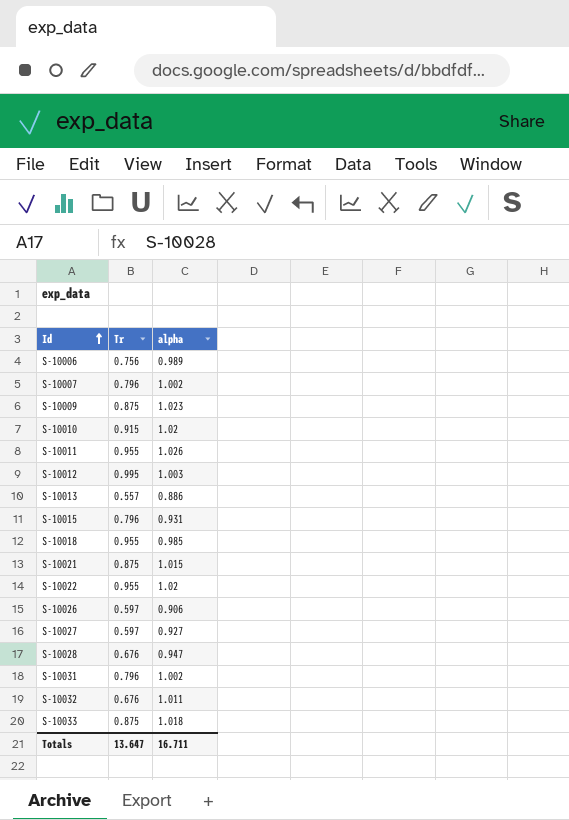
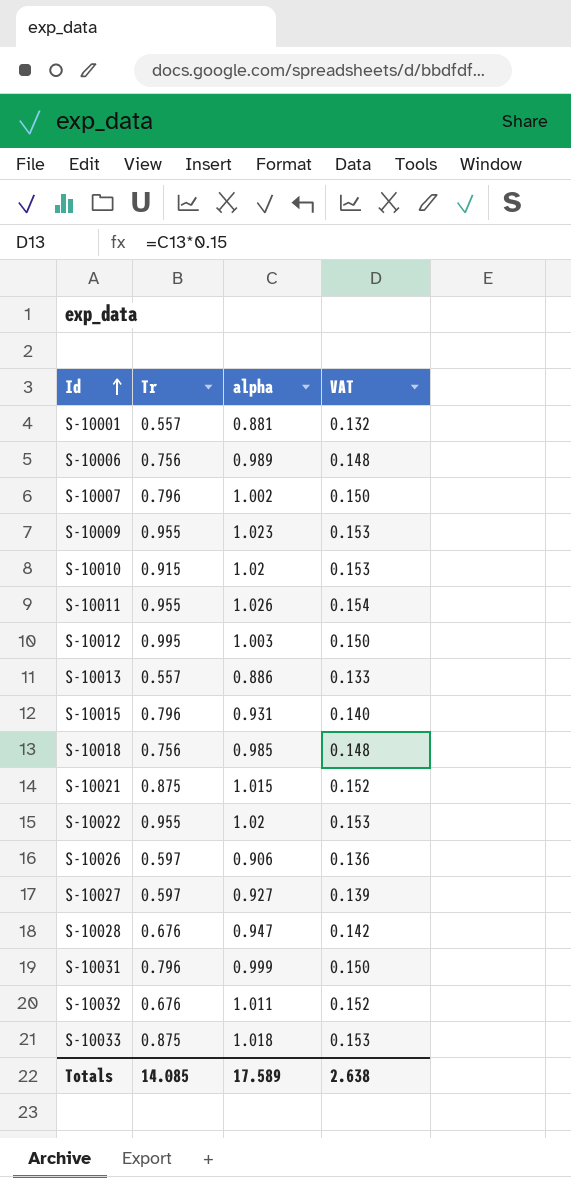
column VAT | formula: none -> [alpha] * 0.15
row S-10001: none -> 0.557 | 0.881 | 0.132
S-10009 | Tr: 0.875 -> 0.955
S-10018 | Tr: 0.955 -> 0.756
S-10031 | alpha: 1.002 -> 0.999
Totals | Tr: 13.647 -> 14.085
Totals | alpha: 16.711 -> 17.589

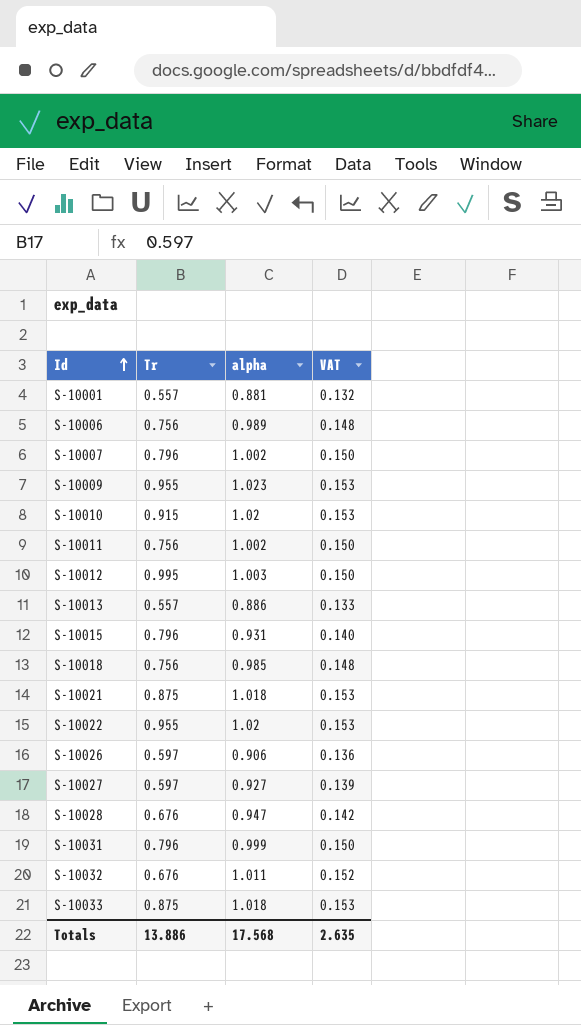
S-10011 | Tr: 0.955 -> 0.756
S-10011 | alpha: 1.026 -> 1.002
S-10011 | VAT: 0.154 -> 0.150
S-10021 | alpha: 1.015 -> 1.018
S-10021 | VAT: 0.152 -> 0.153
Totals | Tr: 14.085 -> 13.886
Totals | alpha: 17.589 -> 17.568
Totals | VAT: 2.638 -> 2.635

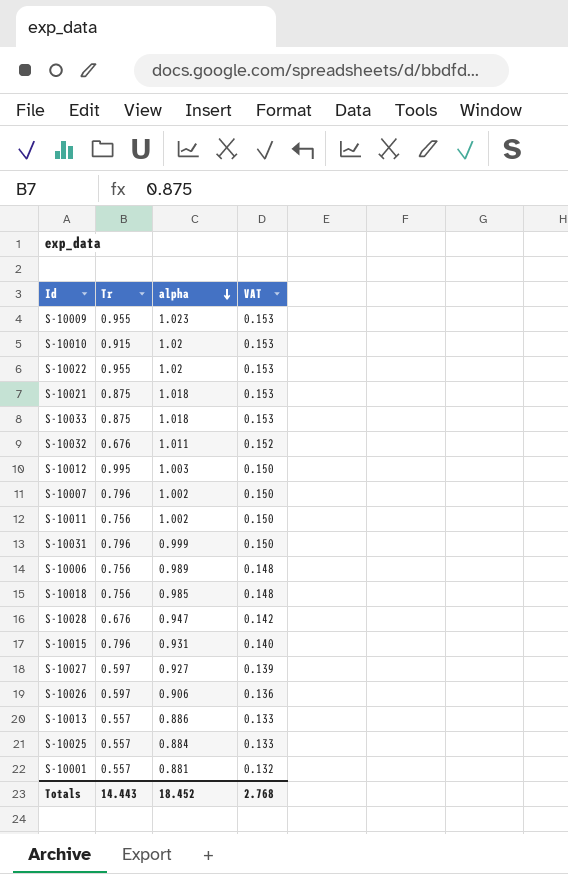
row order: Id ascending -> alpha descending
row S-10025: none -> 0.557 | 0.884 | 0.133
Totals | Tr: 13.886 -> 14.443
Totals | alpha: 17.568 -> 18.452
Totals | VAT: 2.635 -> 2.768

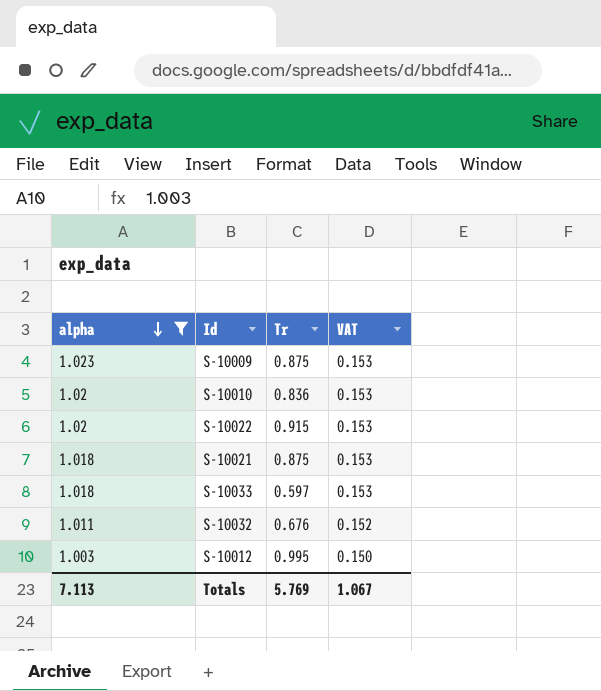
filter: none -> alpha >= 1.003
column alpha | position: 3 -> 1
S-10009 | Tr: 0.955 -> 0.875
S-10010 | Tr: 0.915 -> 0.836
S-10022 | Tr: 0.955 -> 0.915
S-10033 | Tr: 0.875 -> 0.597
Totals | alpha: 18.452 -> 7.113
Totals | Tr: 14.443 -> 5.769
Totals | VAT: 2.768 -> 1.067

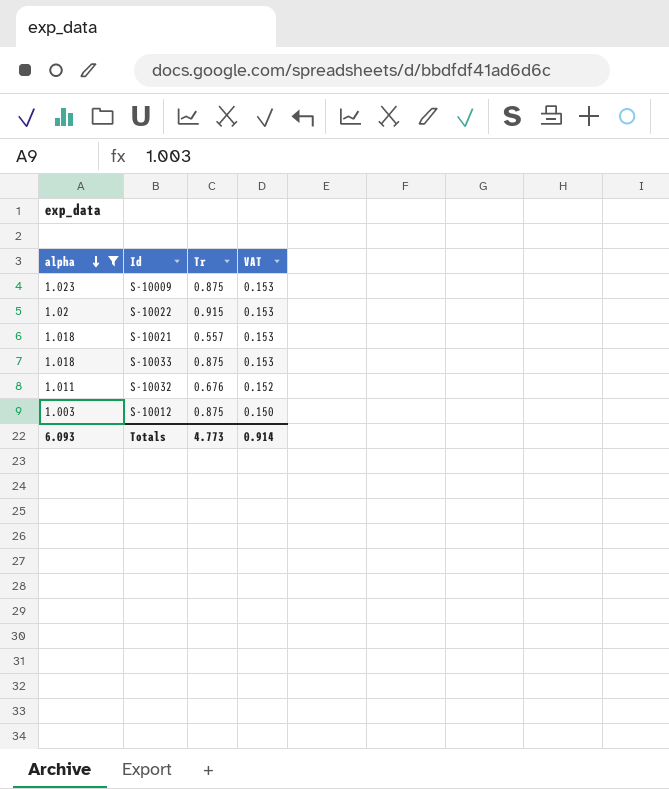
row S-10010: 1.02 | 0.836 | 0.153 -> none
S-10021 | Tr: 0.875 -> 0.557
S-10033 | Tr: 0.597 -> 0.875
S-10012 | Tr: 0.995 -> 0.875
Totals | alpha: 7.113 -> 6.093
Totals | Tr: 5.769 -> 4.773
Totals | VAT: 1.067 -> 0.914

